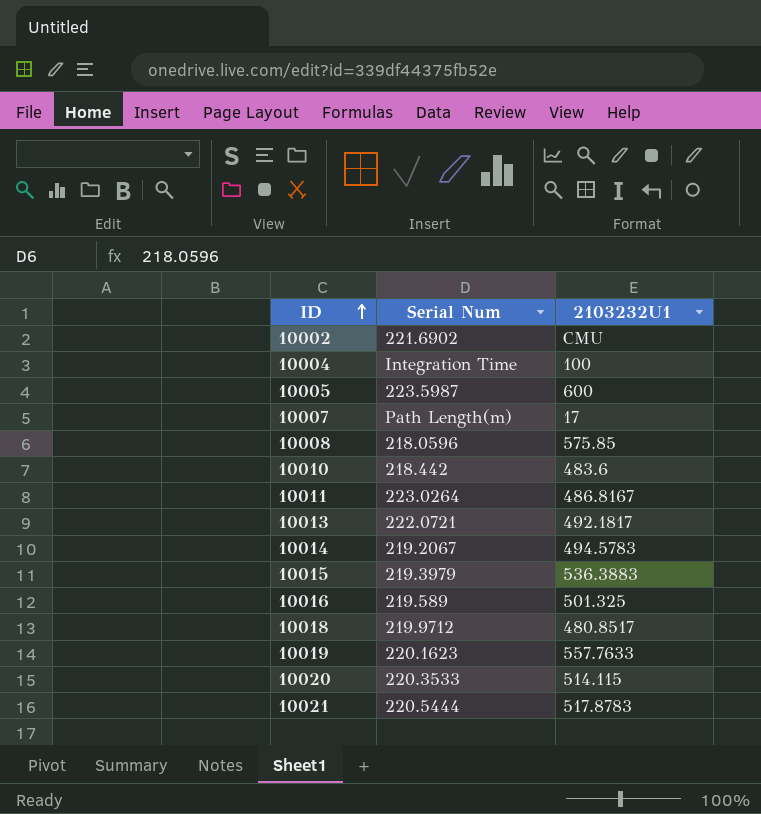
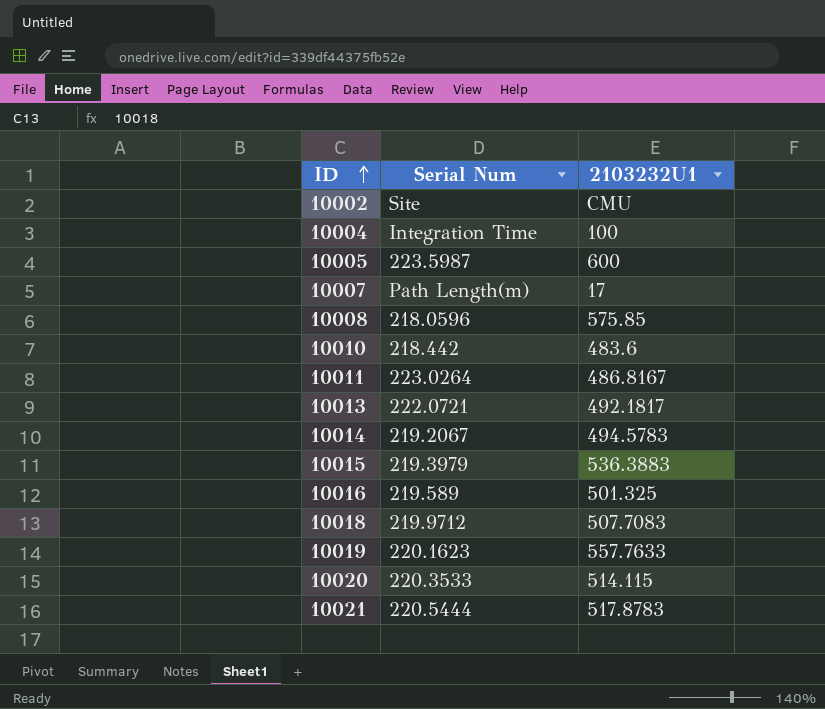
10002 | Serial Num: 221.6902 -> Site
10018 | 2103232U1: 480.8517 -> 507.7083

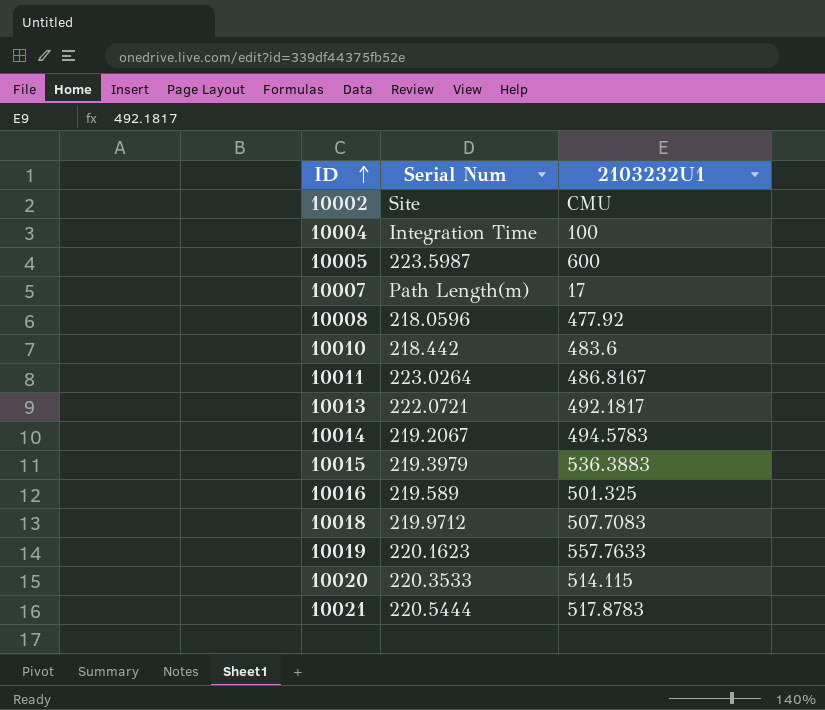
10008 | 2103232U1: 575.85 -> 477.92

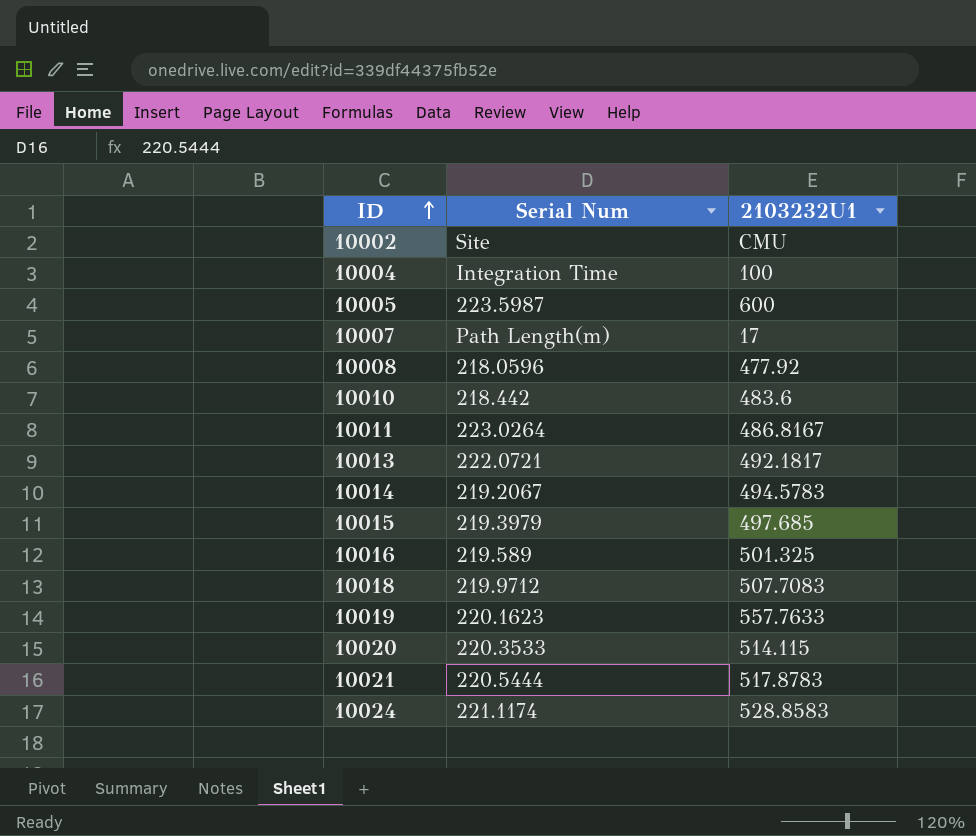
10015 | 2103232U1: 536.3883 -> 497.685
row 10024: none -> 221.1174 | 528.8583

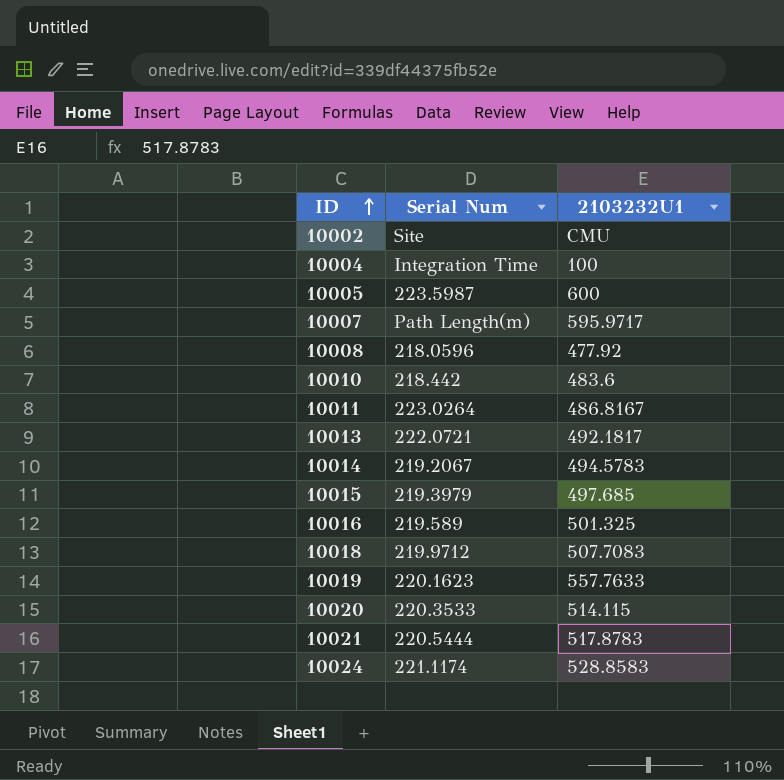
10007 | 2103232U1: 17 -> 595.9717

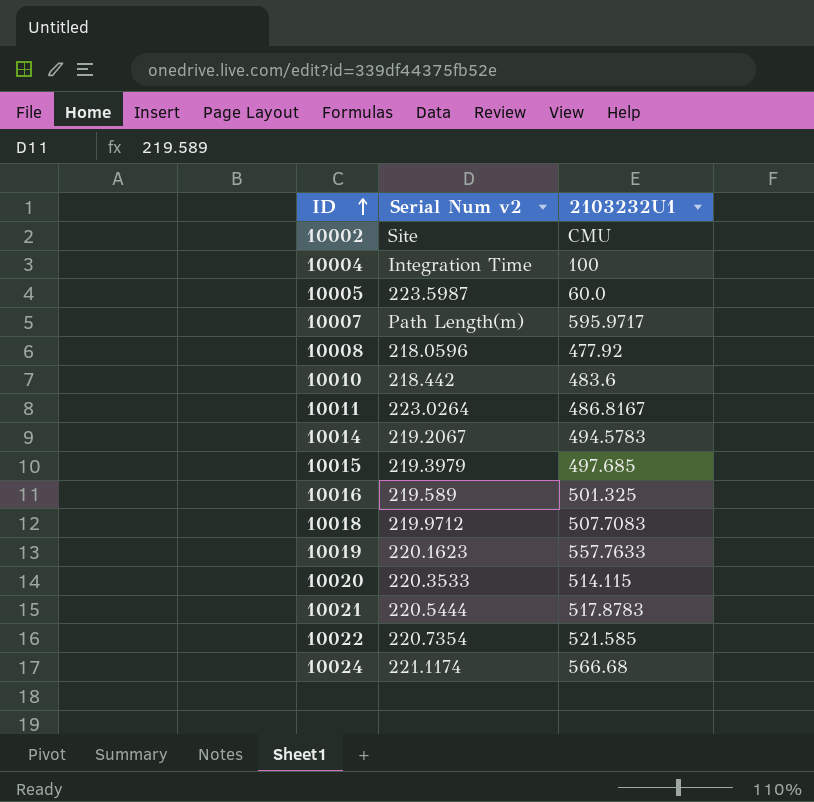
column name: Serial Num -> Serial Num v2
row 10013: 222.0721 | 492.1817 -> none
10005 | 2103232U1: 600 -> 60.0
row 10022: none -> 220.7354 | 521.585
10024 | 2103232U1: 528.8583 -> 566.68

